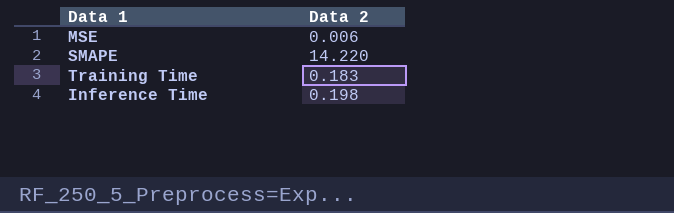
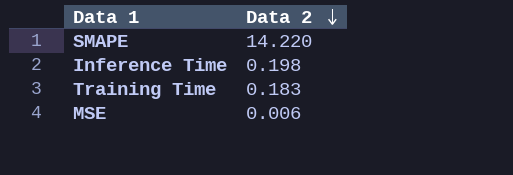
row order: none -> Data 2 descending

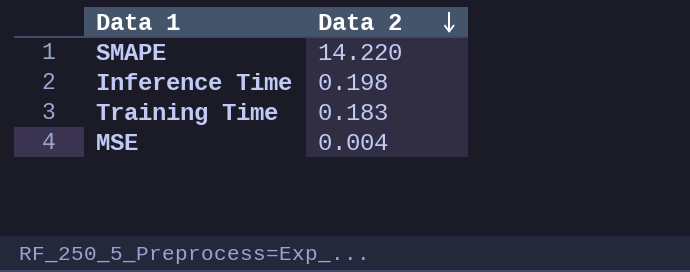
MSE | Data 2: 0.006 -> 0.004

